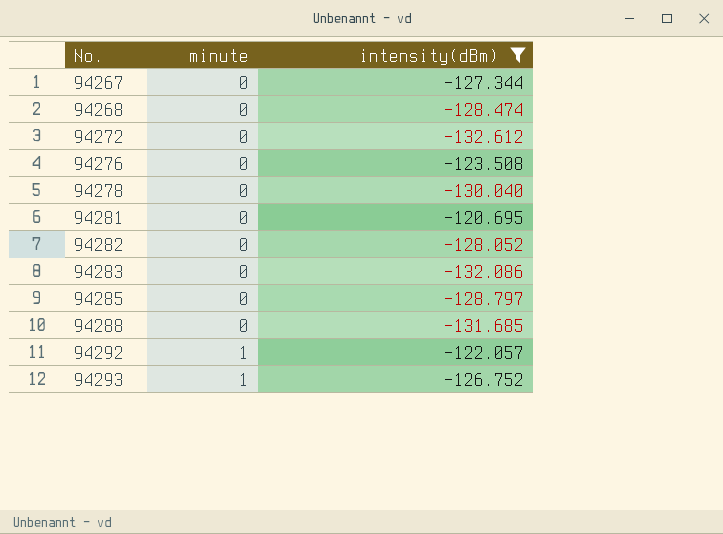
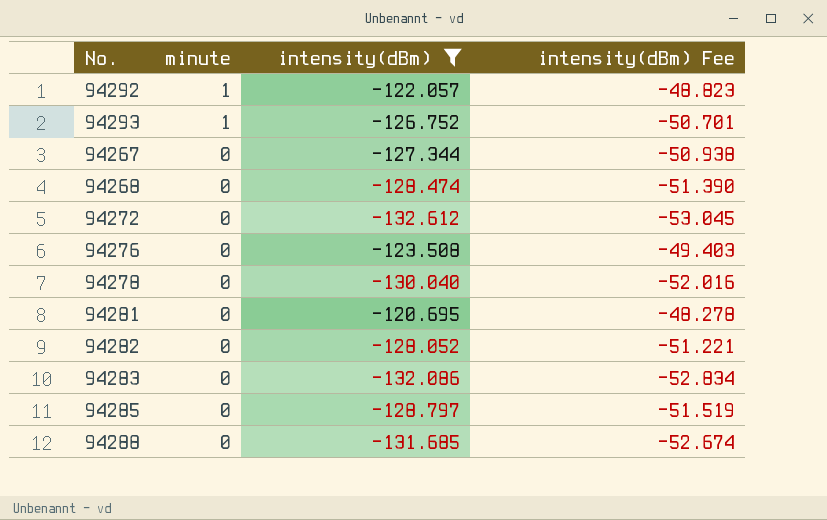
row order: No. ascending -> minute descending
column intensity(dBm) Fee | formula: none -> [intensity(dBm)] * 0.4

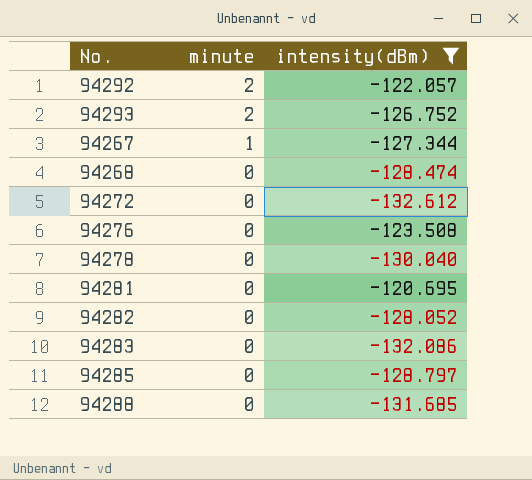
column intensity(dBm) Fee | formula: [intensity(dBm)] * 0.4 -> none
94292 | minute: 1 -> 2
94293 | minute: 1 -> 2
94267 | minute: 0 -> 1

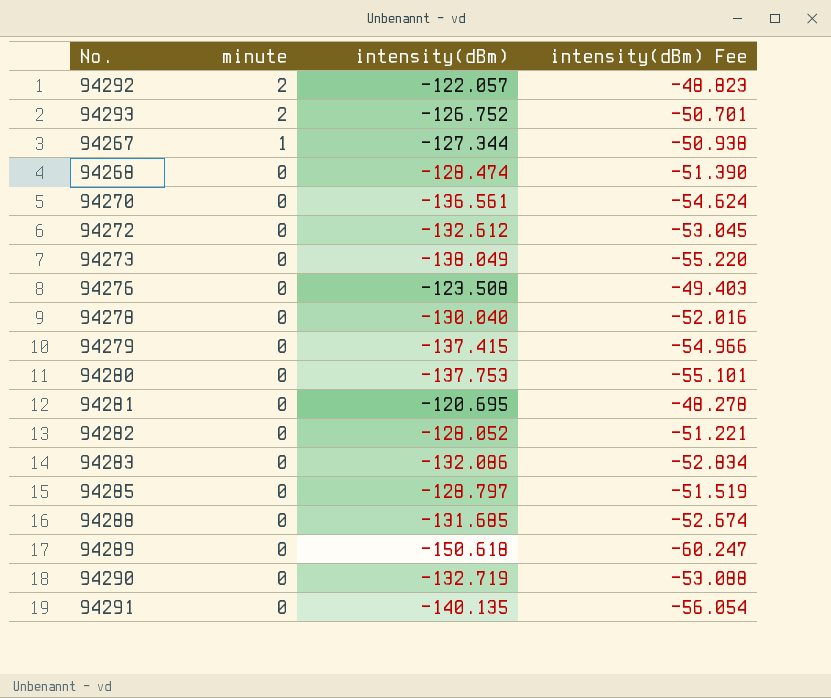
filter: intensity(dBm) >= -132.612 -> none
column intensity(dBm) Fee | formula: none -> [intensity(dBm)] * 0.4

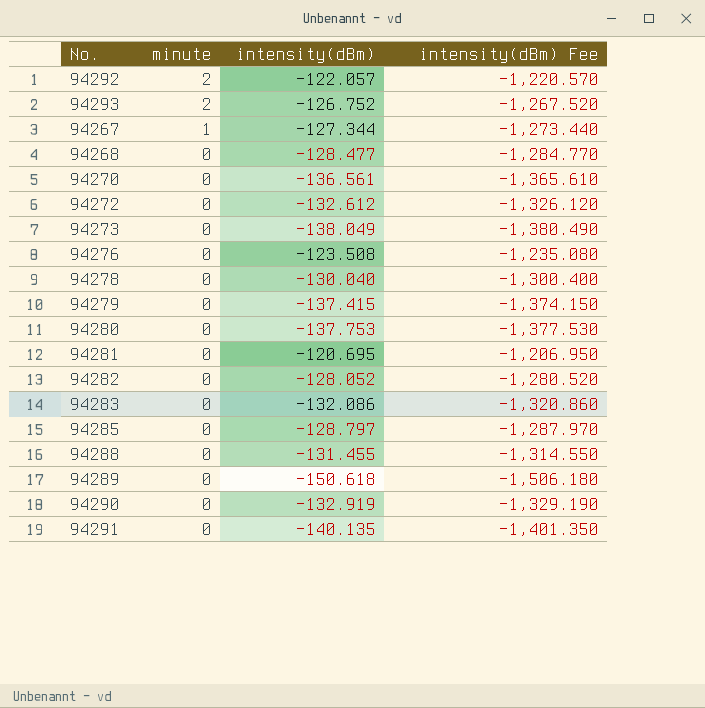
column intensity(dBm) Fee | formula: [intensity(dBm)] * 0.4 -> [intensity(dBm)] * 10
94268 | intensity(dBm): -128.474 -> -128.477
94288 | intensity(dBm): -131.685 -> -131.455
94290 | intensity(dBm): -132.719 -> -132.919

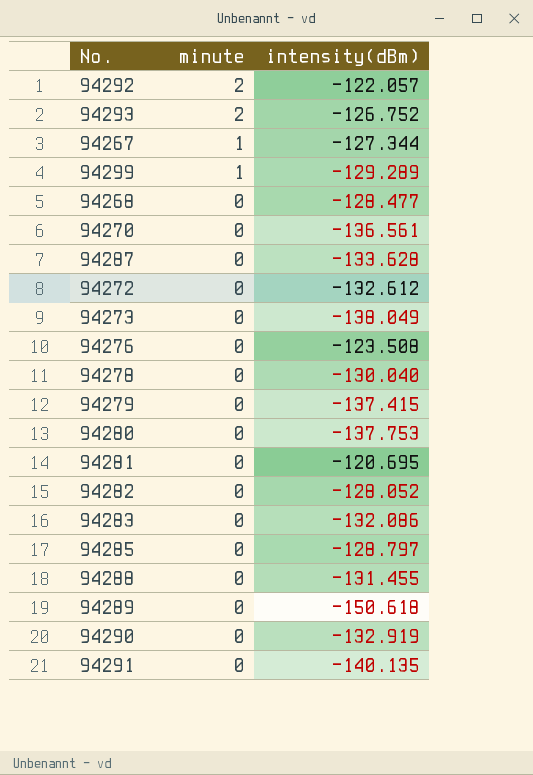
column intensity(dBm) Fee | formula: [intensity(dBm)] * 10 -> none
row 94299: none -> 1 | -129.289
row 94287: none -> 0 | -133.628

